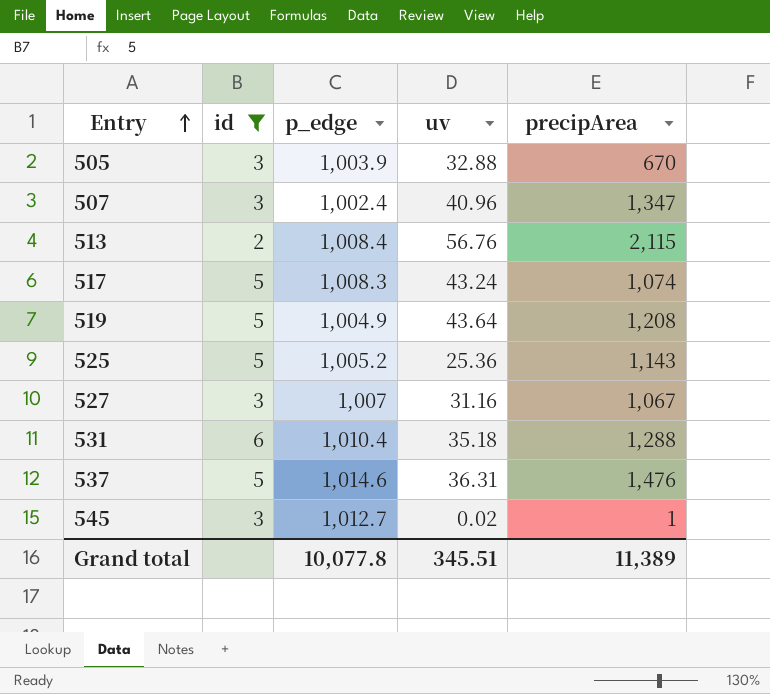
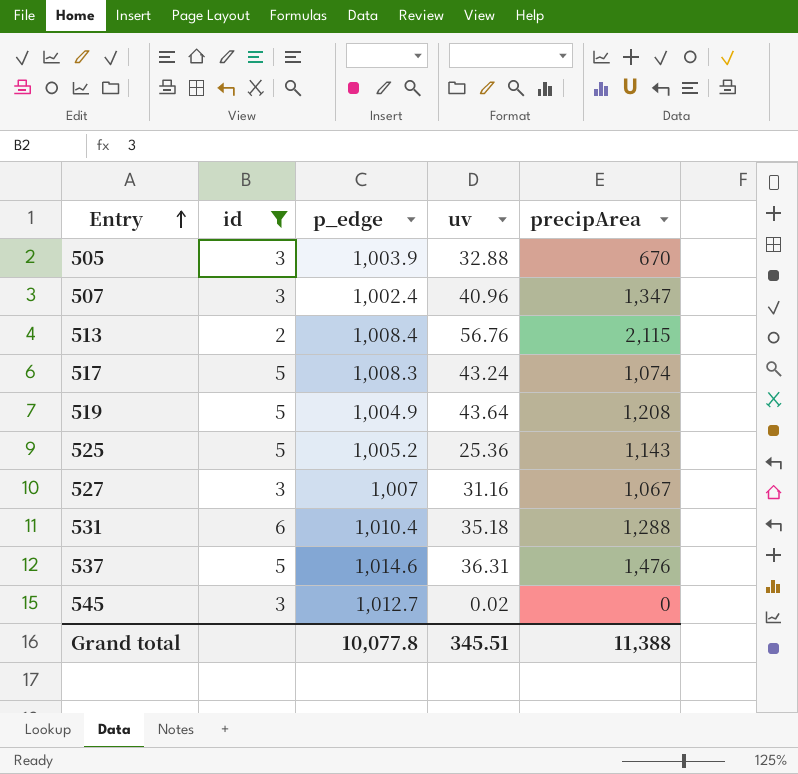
545 | precipArea: 1 -> 0
Grand total | precipArea: 11,389 -> 11,388

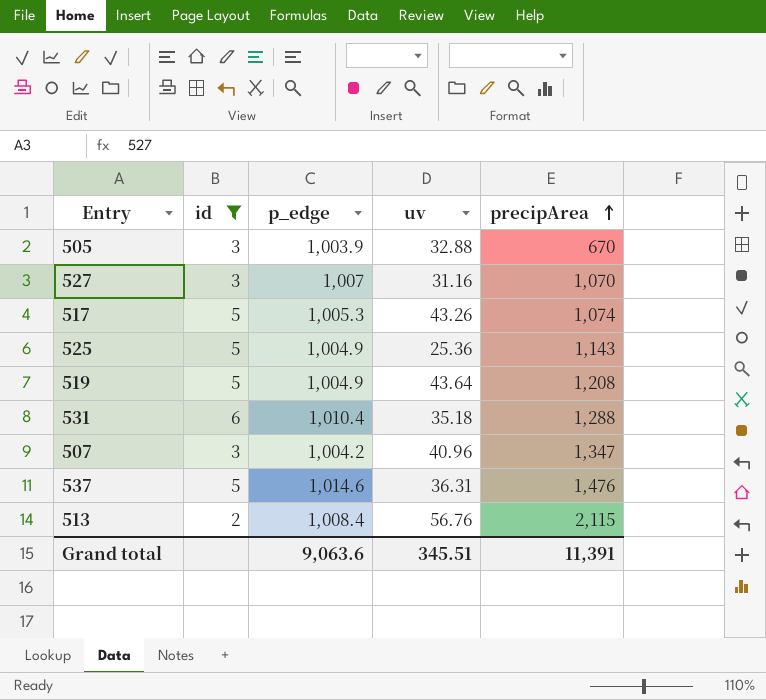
row order: Entry ascending -> precipArea ascending
row 545: 3 | 1,012.7 | 0.02 | 0 -> none
527 | precipArea: 1,067 -> 1,070
517 | p_edge: 1,008.3 -> 1,005.3
517 | uv: 43.24 -> 43.26
525 | p_edge: 1,005.2 -> 1,004.9
507 | p_edge: 1,002.4 -> 1,004.2
Grand total | p_edge: 10,077.8 -> 9,063.6
Grand total | precipArea: 11,388 -> 11,391

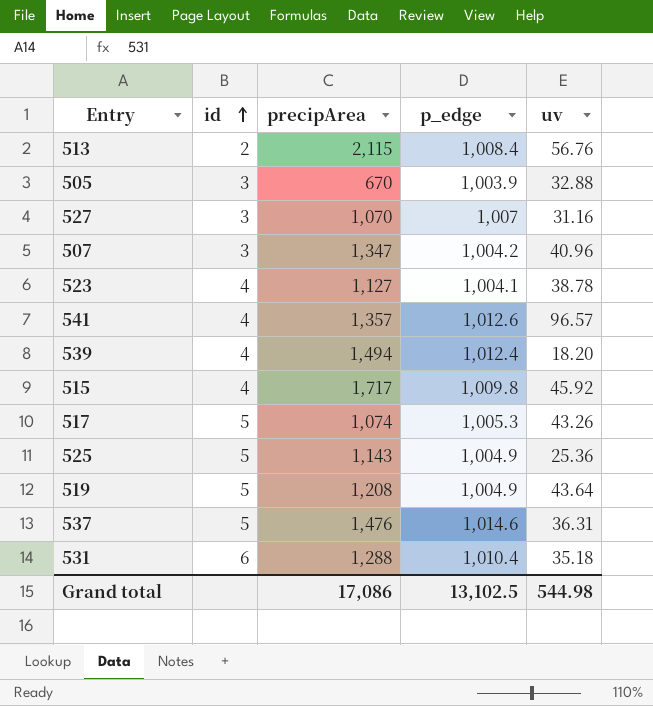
filter: id != 4 -> none
row order: precipArea ascending -> id ascending
column precipArea | position: 5 -> 3
Grand total | precipArea: 11,391 -> 17,086
Grand total | p_edge: 9,063.6 -> 13,102.5
Grand total | uv: 345.51 -> 544.98

